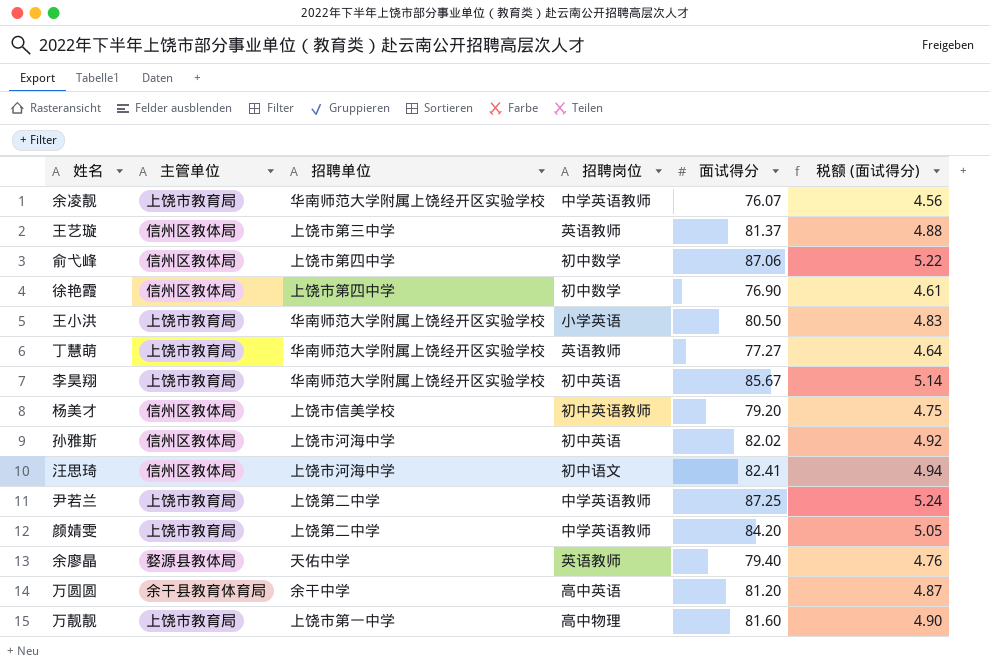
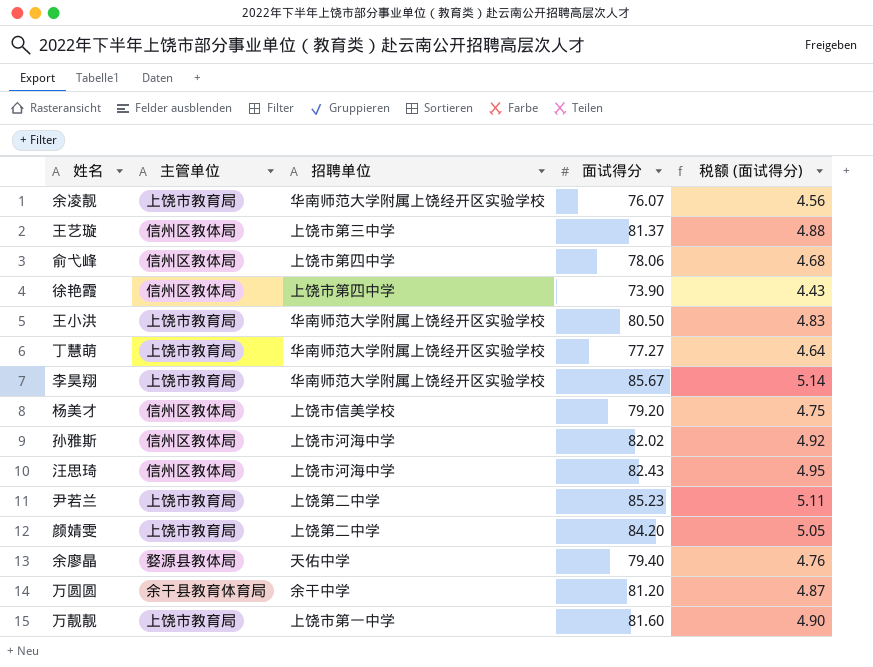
column 招聘岗位 | position: 4 -> none
俞弋峰 | 面试得分: 87.06 -> 78.06
俞弋峰 | 税额 (面试得分): 5.22 -> 4.68
徐艳霞 | 面试得分: 76.90 -> 73.90
徐艳霞 | 税额 (面试得分): 4.61 -> 4.43
汪思琦 | 面试得分: 82.41 -> 82.43
汪思琦 | 税额 (面试得分): 4.94 -> 4.95
尹若兰 | 面试得分: 87.25 -> 85.23
尹若兰 | 税额 (面试得分): 5.24 -> 5.11

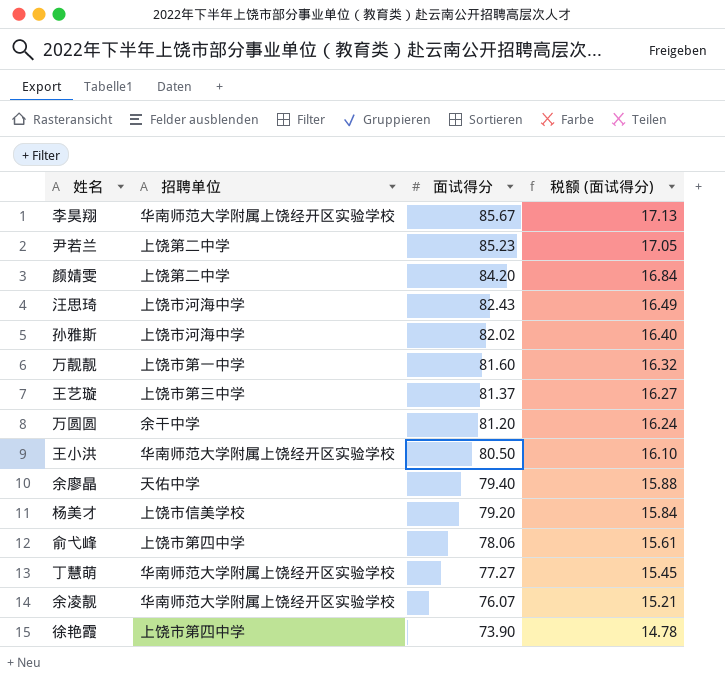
row order: none -> 面试得分 descending
column 主管单位 | position: 2 -> none
column 税额 (面试得分) | formula: [面试得分] * 0.06 -> [面试得分] * 0.2

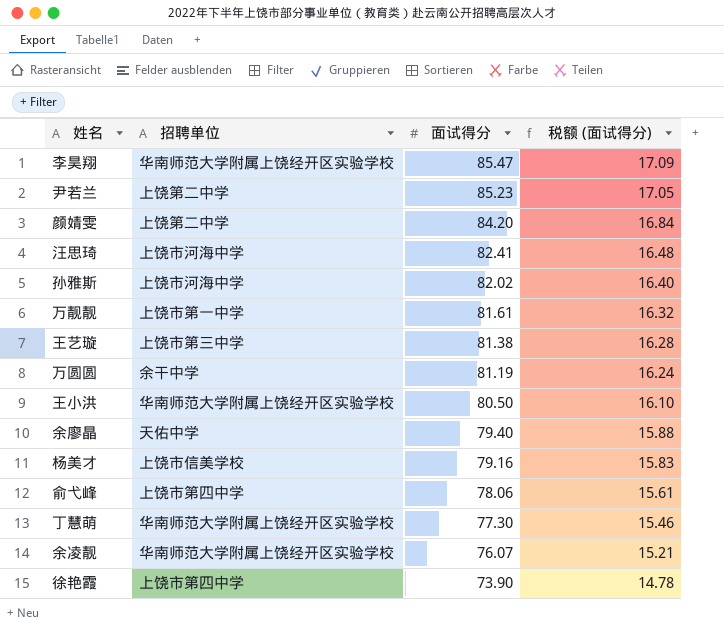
李昊翔 | 面试得分: 85.67 -> 85.47
李昊翔 | 税额 (面试得分): 17.13 -> 17.09
汪思琦 | 面试得分: 82.43 -> 82.41
汪思琦 | 税额 (面试得分): 16.49 -> 16.48
万靓靓 | 面试得分: 81.60 -> 81.61
王艺璇 | 面试得分: 81.37 -> 81.38
王艺璇 | 税额 (面试得分): 16.27 -> 16.28
万圆圆 | 面试得分: 81.20 -> 81.19
杨美才 | 面试得分: 79.20 -> 79.16
杨美才 | 税额 (面试得分): 15.84 -> 15.83
丁慧萌 | 面试得分: 77.27 -> 77.30
丁慧萌 | 税额 (面试得分): 15.45 -> 15.46

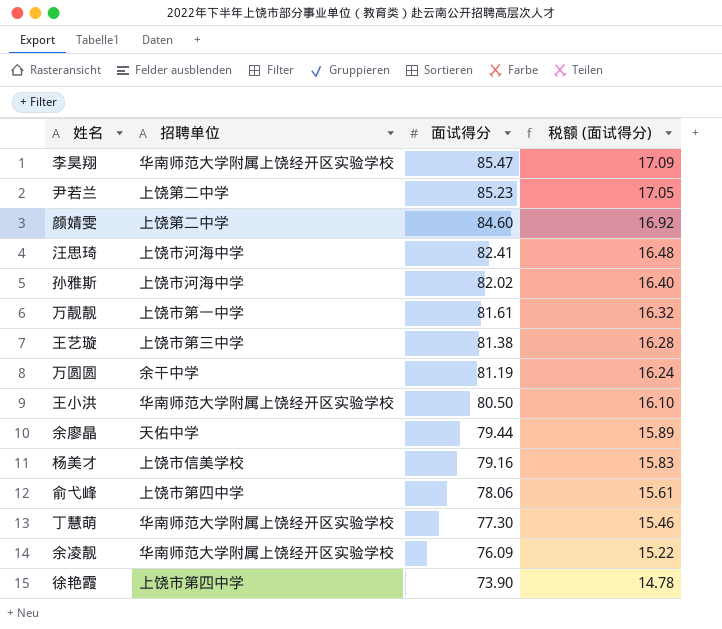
颜婧雯 | 面试得分: 84.20 -> 84.60
颜婧雯 | 税额 (面试得分): 16.84 -> 16.92
余廖晶 | 面试得分: 79.40 -> 79.44
余廖晶 | 税额 (面试得分): 15.88 -> 15.89
余凌靓 | 面试得分: 76.07 -> 76.09
余凌靓 | 税额 (面试得分): 15.21 -> 15.22

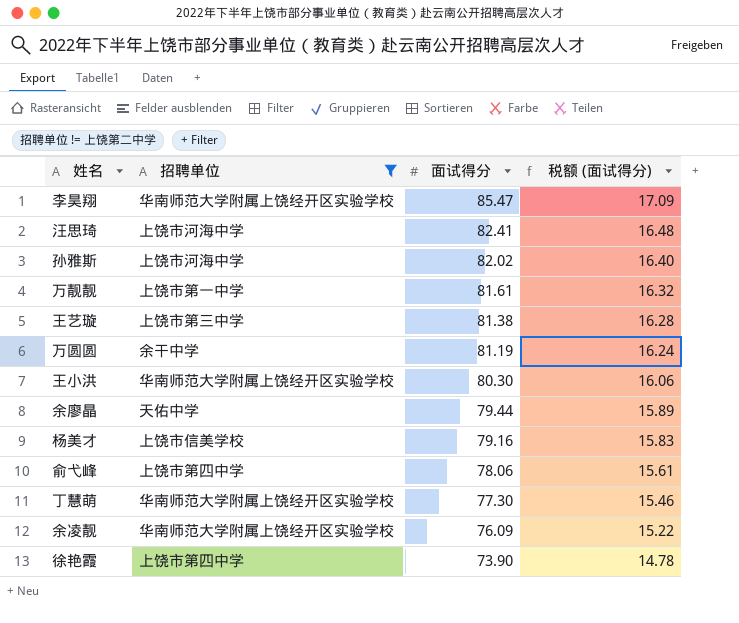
filter: none -> 招聘单位 != 上饶第二中学
王小洪 | 面试得分: 80.50 -> 80.30
王小洪 | 税额 (面试得分): 16.10 -> 16.06

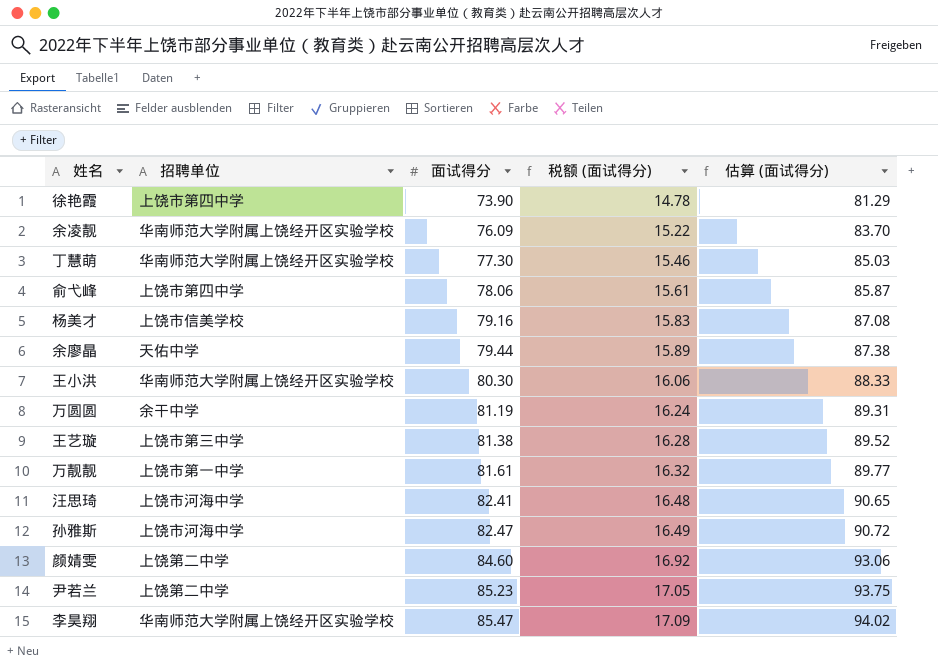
filter: 招聘单位 != 上饶第二中学 -> none
row order: 面试得分 descending -> 面试得分 ascending
column 估算 (面试得分) | formula: none -> [面试得分] * 1.1
孙雅斯 | 面试得分: 82.02 -> 82.47
孙雅斯 | 税额 (面试得分): 16.40 -> 16.49

